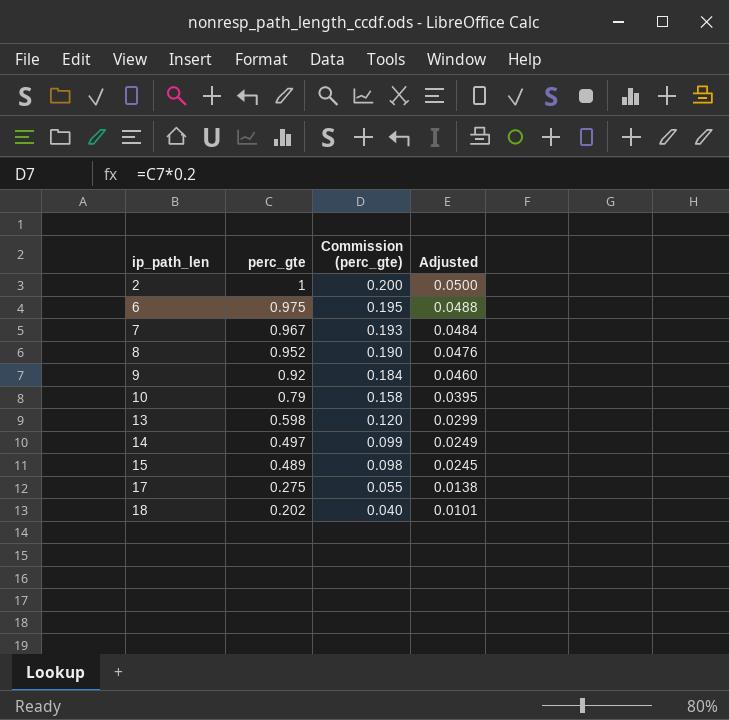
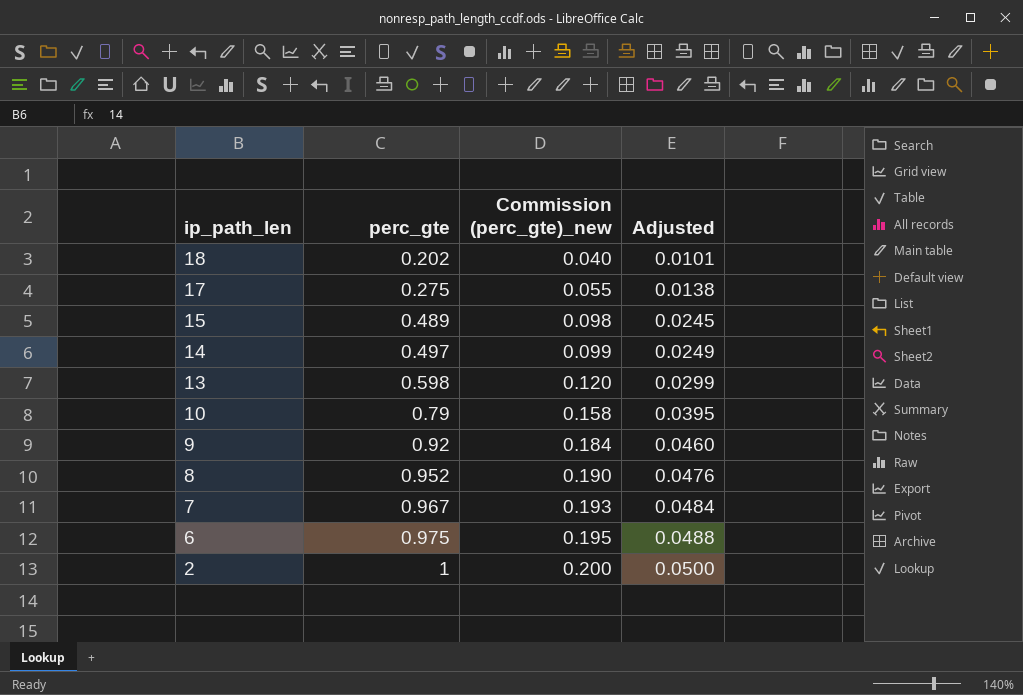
row order: ip_path_len ascending -> ip_path_len descending
column name: Commission (perc_gte) -> Commission (perc_gte)_new

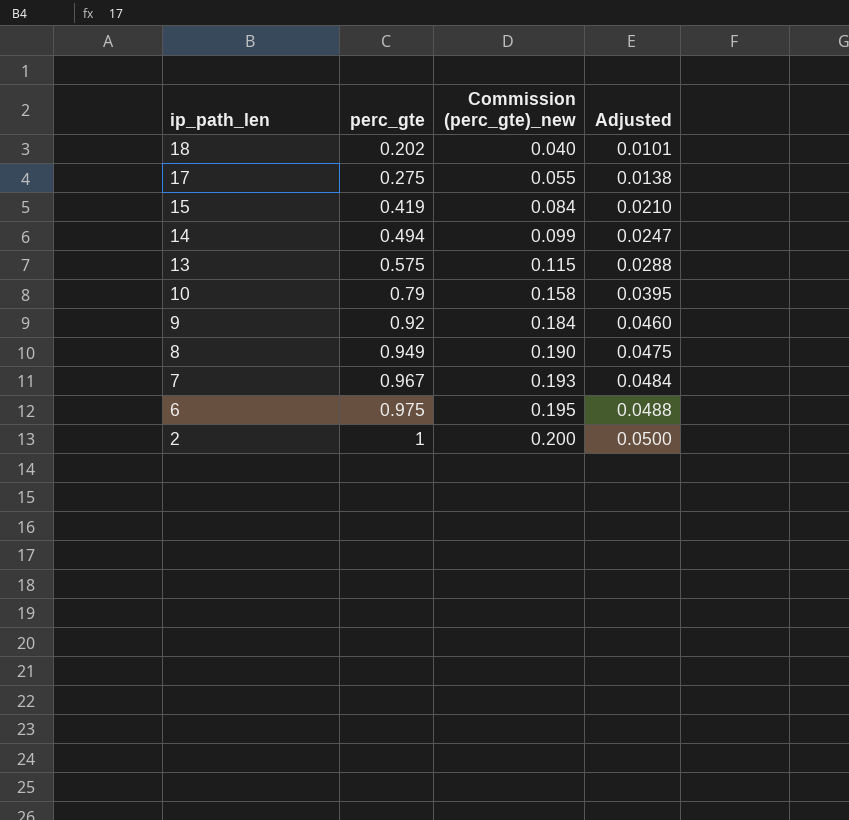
15 | perc_gte: 0.489 -> 0.419
15 | Commission (perc_gte)_new: 0.098 -> 0.084
15 | Adjusted: 0.0245 -> 0.0210
14 | perc_gte: 0.497 -> 0.494
14 | Adjusted: 0.0249 -> 0.0247
13 | perc_gte: 0.598 -> 0.575
13 | Commission (perc_gte)_new: 0.120 -> 0.115
13 | Adjusted: 0.0299 -> 0.0288
8 | perc_gte: 0.952 -> 0.949
8 | Adjusted: 0.0476 -> 0.0475

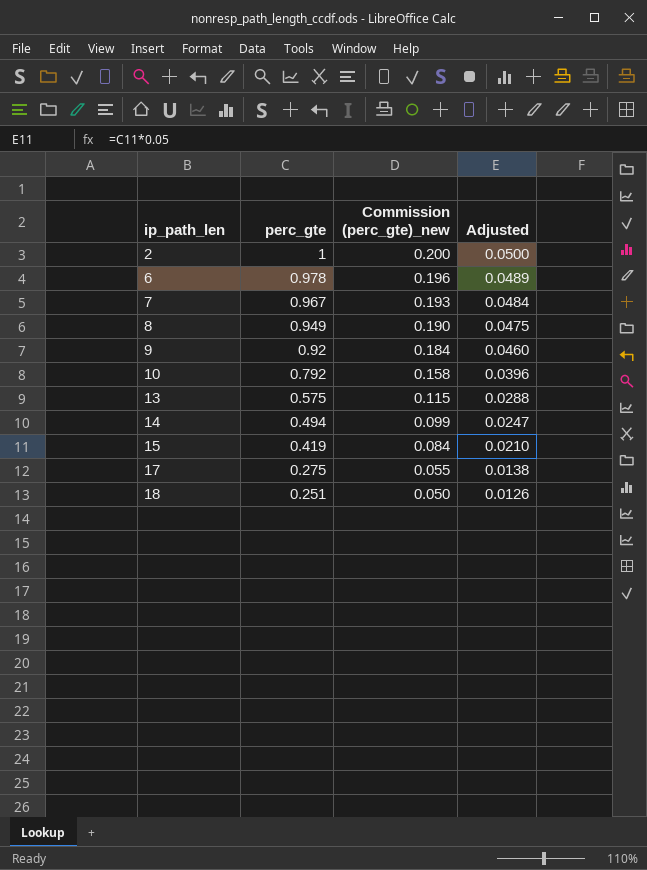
row order: ip_path_len descending -> ip_path_len ascending
6 | perc_gte: 0.975 -> 0.978
6 | Commission (perc_gte)_new: 0.195 -> 0.196
6 | Adjusted: 0.0488 -> 0.0489
10 | perc_gte: 0.79 -> 0.792
10 | Adjusted: 0.0395 -> 0.0396
18 | perc_gte: 0.202 -> 0.251
18 | Commission (perc_gte)_new: 0.040 -> 0.050
18 | Adjusted: 0.0101 -> 0.0126

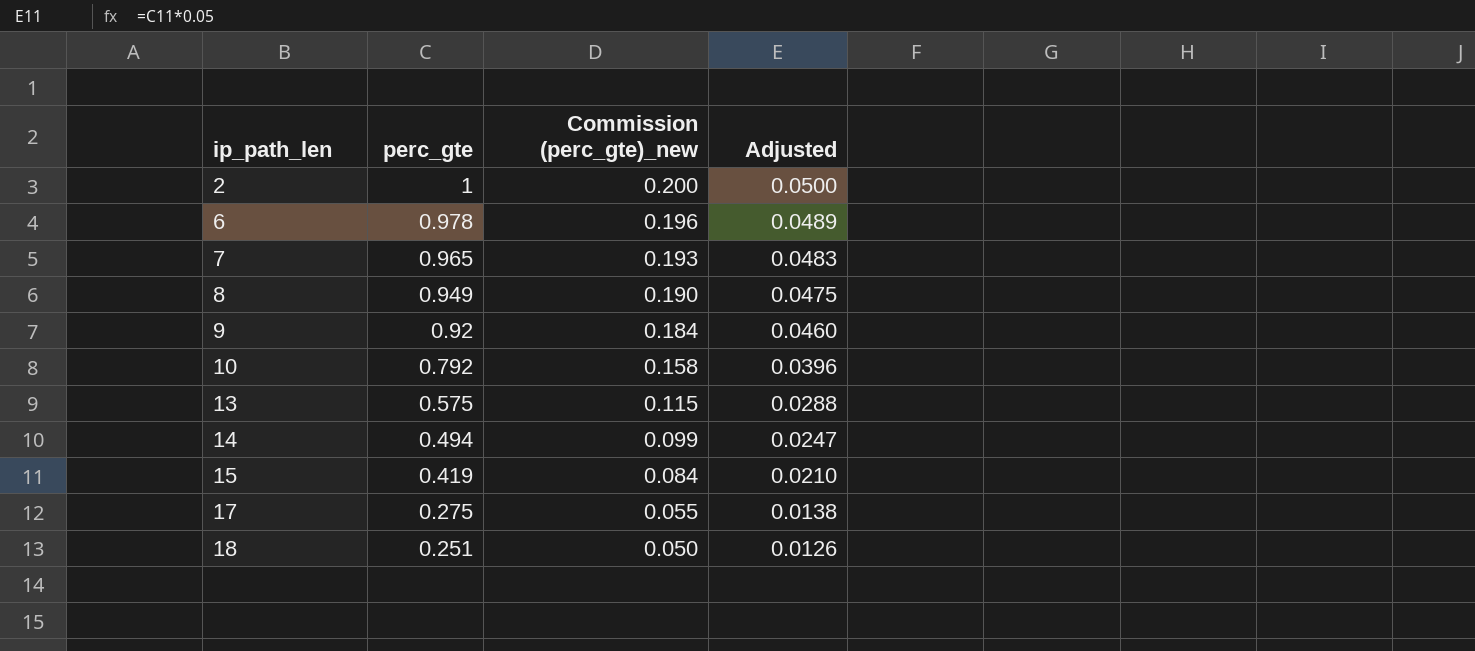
7 | perc_gte: 0.967 -> 0.965
7 | Adjusted: 0.0484 -> 0.0483

